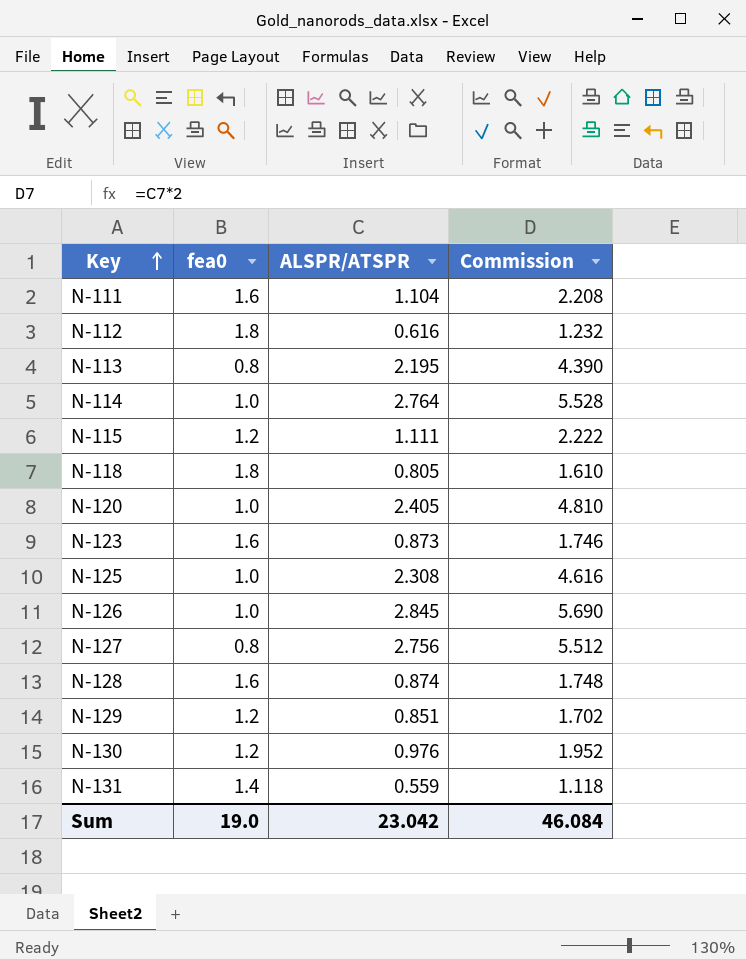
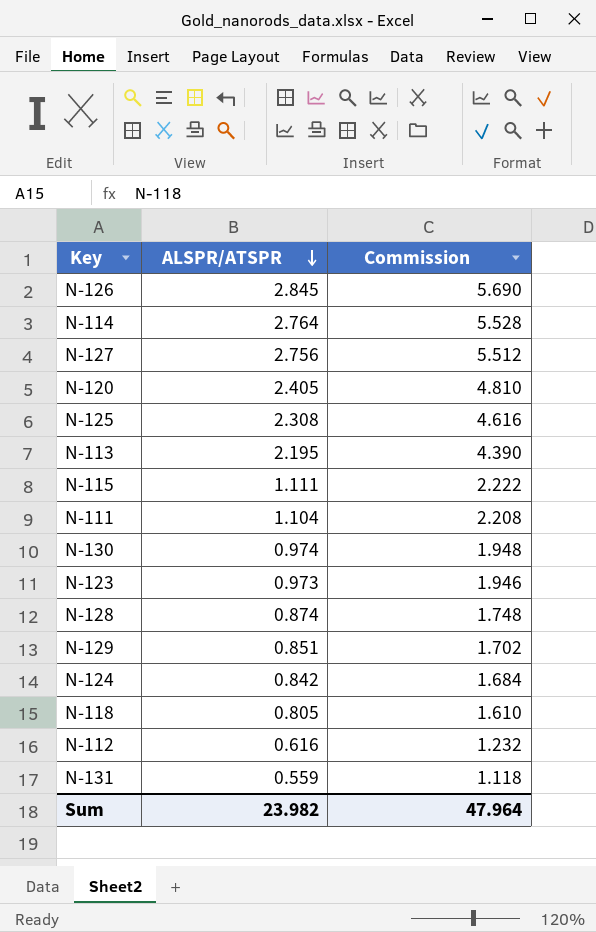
row order: Key ascending -> ALSPR/ATSPR descending
column fea0 | position: 2 -> none
N-130 | ALSPR/ATSPR: 0.976 -> 0.974
N-130 | Commission: 1.952 -> 1.948
N-123 | ALSPR/ATSPR: 0.873 -> 0.973
N-123 | Commission: 1.746 -> 1.946
row N-124: none -> 0.842 | 1.684
Sum | ALSPR/ATSPR: 23.042 -> 23.982
Sum | Commission: 46.084 -> 47.964

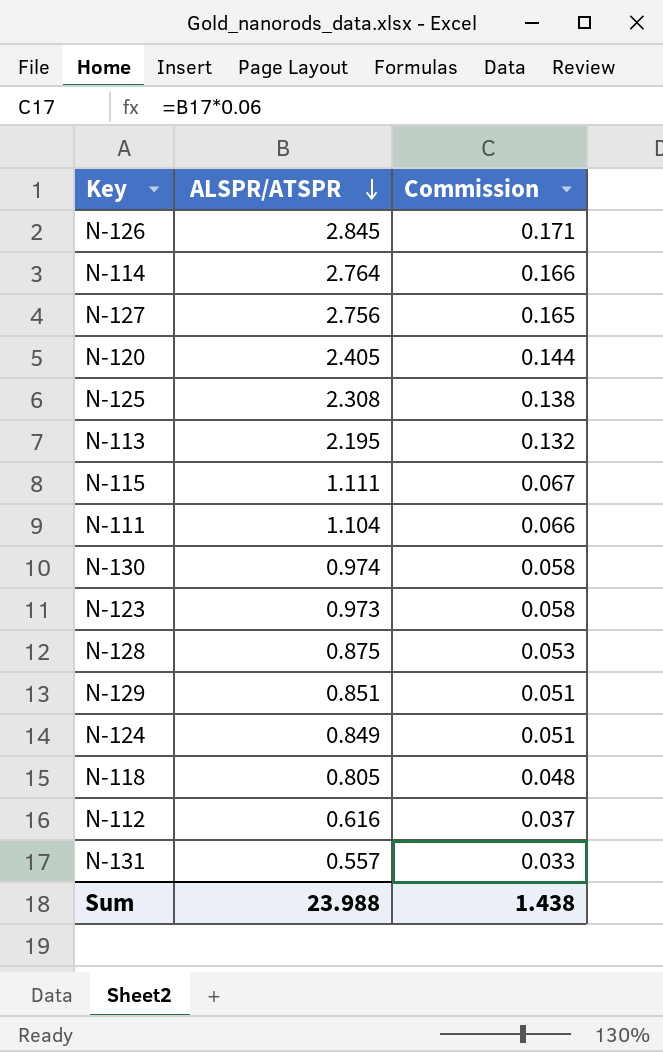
column Commission | formula: [ALSPR/ATSPR] * 2 -> [ALSPR/ATSPR] * 0.06
N-128 | ALSPR/ATSPR: 0.874 -> 0.875
N-124 | ALSPR/ATSPR: 0.842 -> 0.849
N-131 | ALSPR/ATSPR: 0.559 -> 0.557
Sum | ALSPR/ATSPR: 23.982 -> 23.988
Sum | Commission: 47.964 -> 1.438

